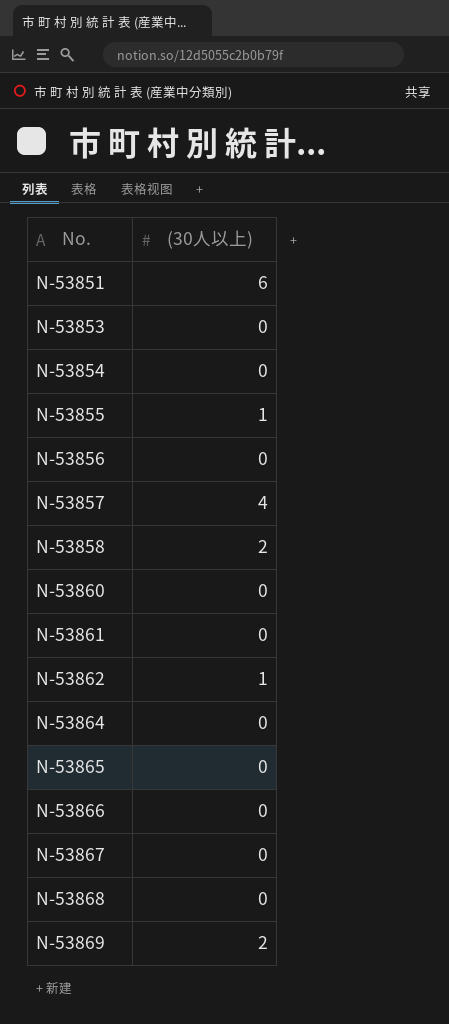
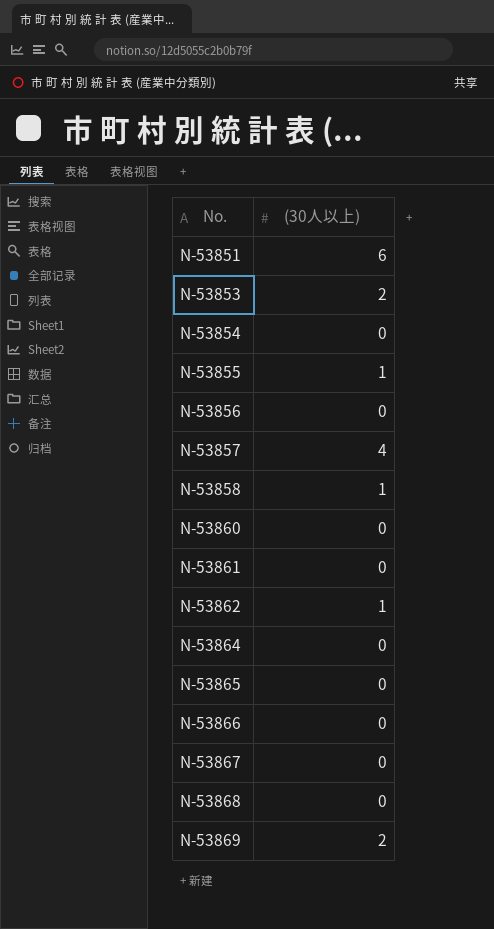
N-53853 | (30人以上): 0 -> 2
N-53858 | (30人以上): 2 -> 1

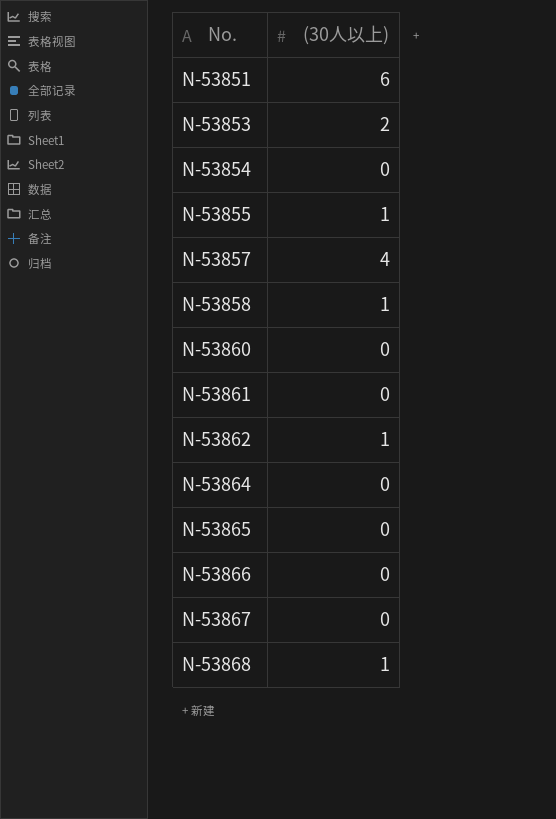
row N-53856: 0 -> none
row N-53869: 2 -> none
N-53868 | (30人以上): 0 -> 1

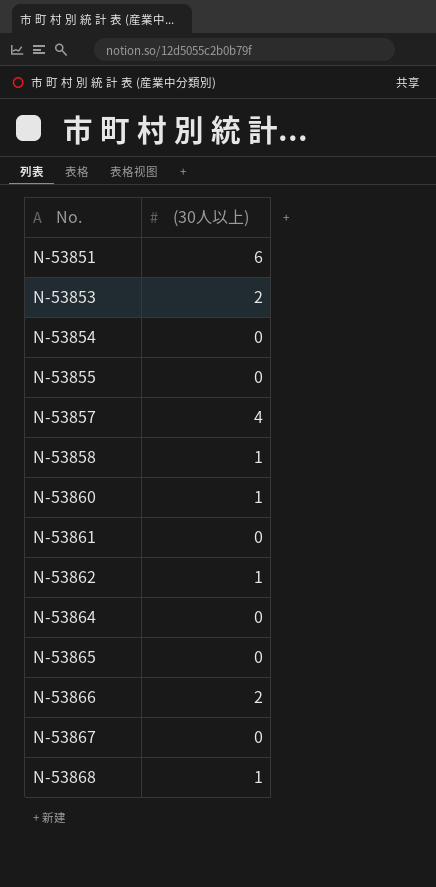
N-53855 | (30人以上): 1 -> 0
N-53860 | (30人以上): 0 -> 1
N-53866 | (30人以上): 0 -> 2

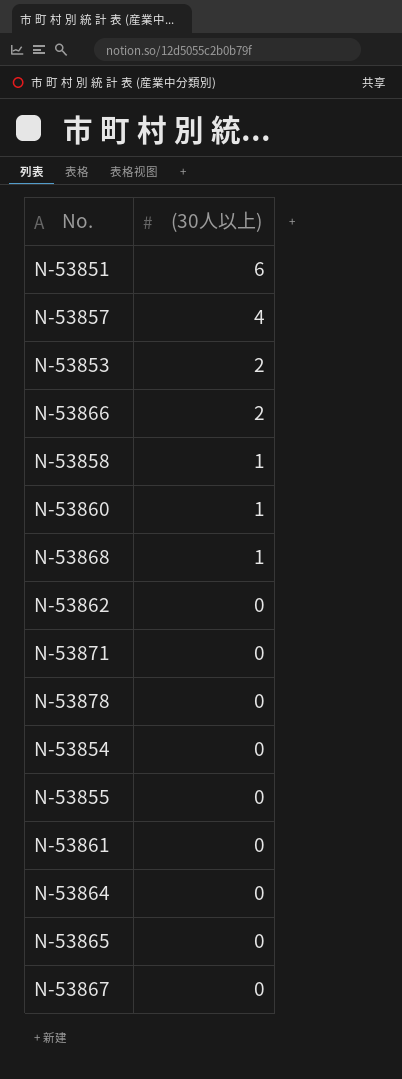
row order: No. ascending -> (30人以上) descending
N-53862 | (30人以上): 1 -> 0
row N-53871: none -> 0
row N-53878: none -> 0

